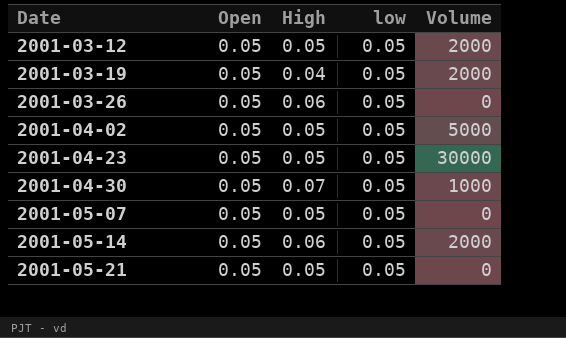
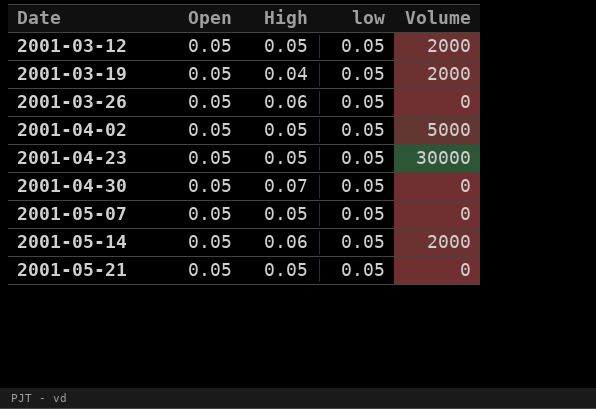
2001-04-30 | Volume: 1000 -> 0

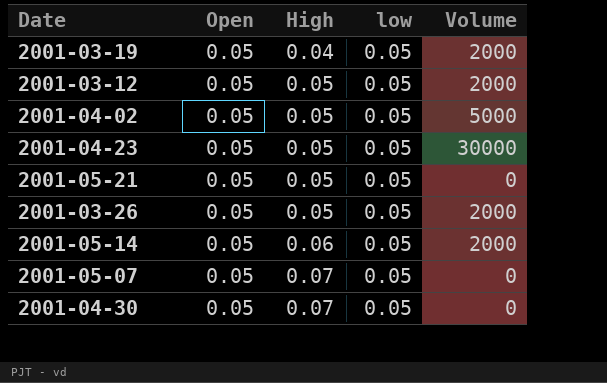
row order: Date ascending -> High ascending
2001-03-26 | High: 0.06 -> 0.05
2001-03-26 | Volume: 0 -> 2000
2001-05-07 | High: 0.05 -> 0.07

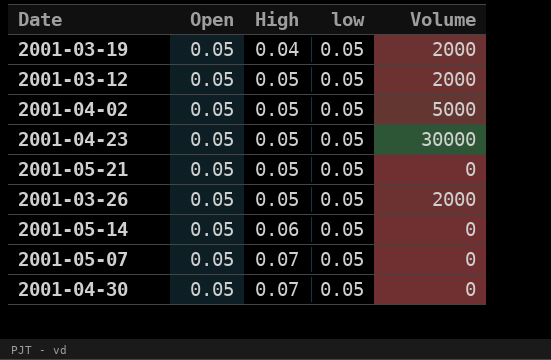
2001-05-14 | Volume: 2000 -> 0

